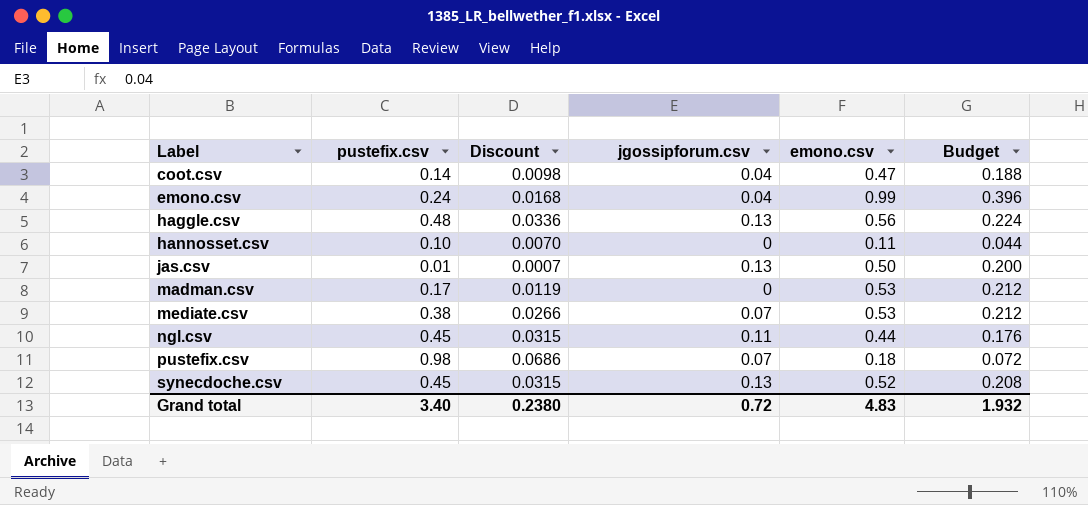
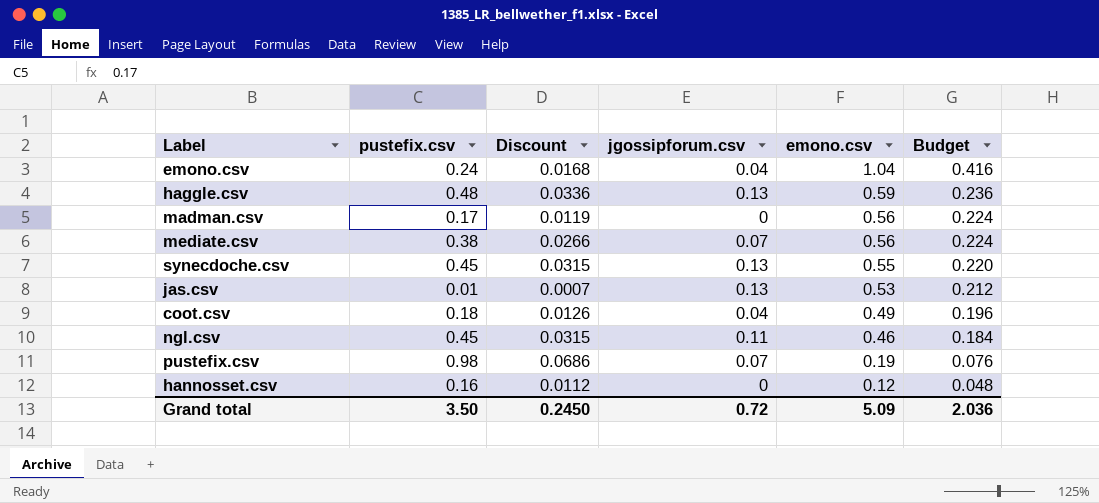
row order: Label ascending -> emono.csv descending
emono.csv | emono.csv: 0.99 -> 1.04
emono.csv | Budget: 0.396 -> 0.416
haggle.csv | emono.csv: 0.56 -> 0.59
haggle.csv | Budget: 0.224 -> 0.236
madman.csv | emono.csv: 0.53 -> 0.56
madman.csv | Budget: 0.212 -> 0.224
mediate.csv | emono.csv: 0.53 -> 0.56
mediate.csv | Budget: 0.212 -> 0.224
synecdoche.csv | emono.csv: 0.52 -> 0.55
synecdoche.csv | Budget: 0.208 -> 0.220
jas.csv | emono.csv: 0.50 -> 0.53
jas.csv | Budget: 0.200 -> 0.212
coot.csv | pustefix.csv: 0.14 -> 0.18
coot.csv | Discount: 0.0098 -> 0.0126
coot.csv | emono.csv: 0.47 -> 0.49
coot.csv | Budget: 0.188 -> 0.196
ngl.csv | emono.csv: 0.44 -> 0.46
ngl.csv | Budget: 0.176 -> 0.184
pustefix.csv | emono.csv: 0.18 -> 0.19
pustefix.csv | Budget: 0.072 -> 0.076
hannosset.csv | pustefix.csv: 0.10 -> 0.16
hannosset.csv | Discount: 0.0070 -> 0.0112
hannosset.csv | emono.csv: 0.11 -> 0.12
hannosset.csv | Budget: 0.044 -> 0.048
Grand total | pustefix.csv: 3.40 -> 3.50
Grand total | Discount: 0.2380 -> 0.2450
Grand total | emono.csv: 4.83 -> 5.09
Grand total | Budget: 1.932 -> 2.036

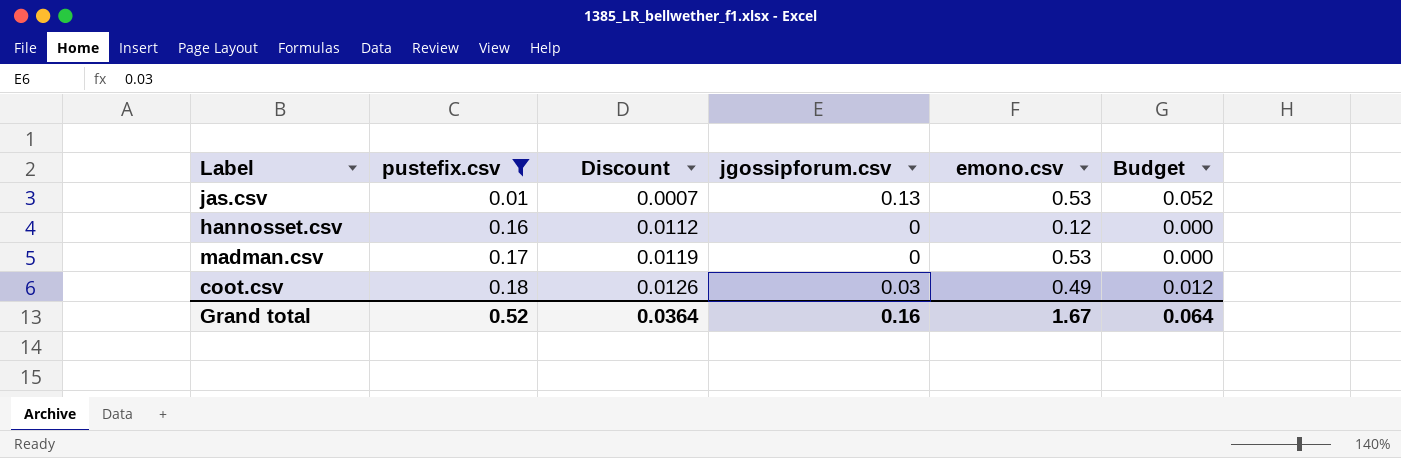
filter: none -> pustefix.csv <= 0.18
row order: emono.csv descending -> pustefix.csv ascending
column Budget | formula: [emono.csv] * 0.4 -> [jgossipforum.csv] * 0.4
madman.csv | emono.csv: 0.56 -> 0.53
coot.csv | jgossipforum.csv: 0.04 -> 0.03
Grand total | pustefix.csv: 3.50 -> 0.52
Grand total | Discount: 0.2450 -> 0.0364
Grand total | jgossipforum.csv: 0.72 -> 0.16
Grand total | emono.csv: 5.09 -> 1.67
Grand total | Budget: 2.036 -> 0.064

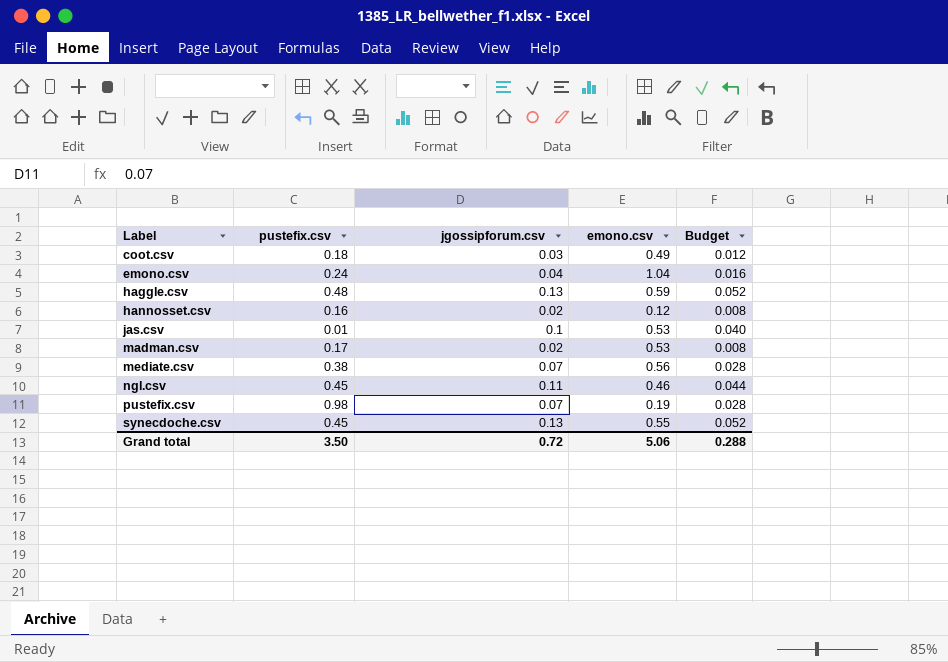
filter: pustefix.csv <= 0.18 -> none
row order: pustefix.csv ascending -> Label ascending
column Discount | formula: [pustefix.csv] * 0.07 -> none
hannosset.csv | jgossipforum.csv: 0 -> 0.02
hannosset.csv | Budget: 0.000 -> 0.008
jas.csv | jgossipforum.csv: 0.13 -> 0.1
jas.csv | Budget: 0.052 -> 0.040
madman.csv | jgossipforum.csv: 0 -> 0.02
madman.csv | Budget: 0.000 -> 0.008
Grand total | pustefix.csv: 0.52 -> 3.50
Grand total | jgossipforum.csv: 0.16 -> 0.72
Grand total | emono.csv: 1.67 -> 5.06
Grand total | Budget: 0.064 -> 0.288

